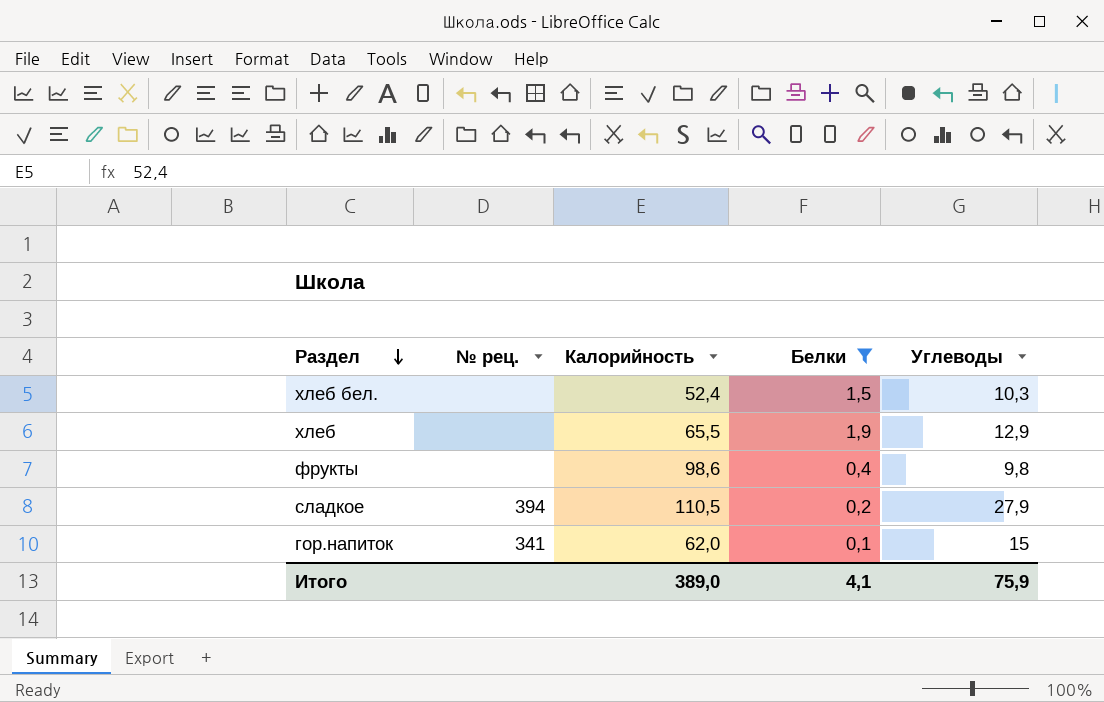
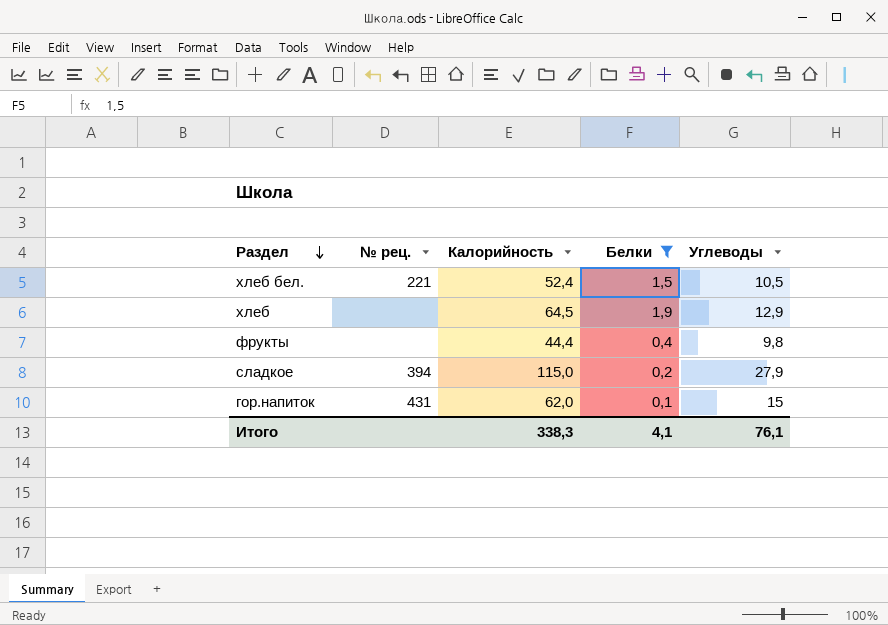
хлеб бел. | № рец.: none -> 221
хлеб бел. | Углеводы: 10,3 -> 10,5
хлеб | Калорийность: 65,5 -> 64,5
фрукты | Калорийность: 98,6 -> 44,4
сладкое | Калорийность: 110,5 -> 115,0
гор.напиток | № рец.: 341 -> 431
Итого | Калорийность: 389,0 -> 338,3
Итого | Углеводы: 75,9 -> 76,1

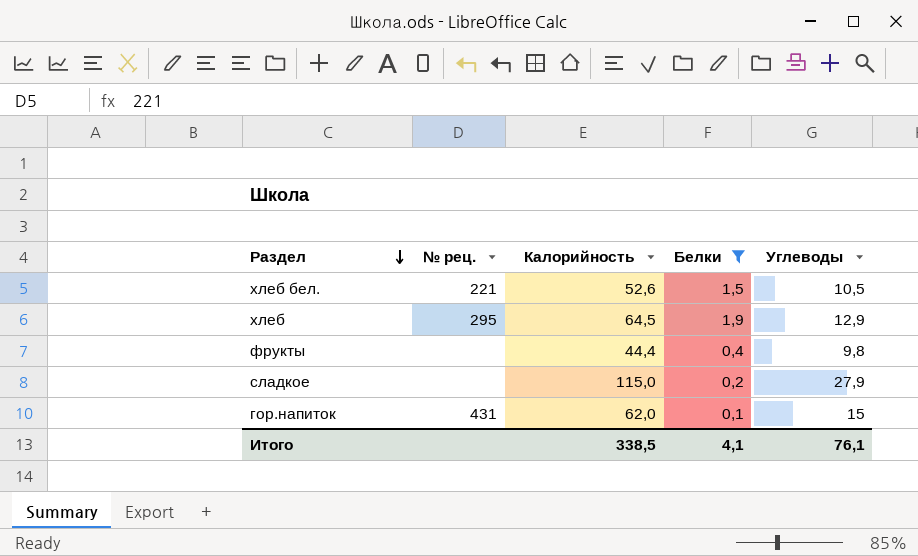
хлеб бел. | Калорийность: 52,4 -> 52,6
хлеб | № рец.: none -> 295
сладкое | № рец.: 394 -> none
Итого | Калорийность: 338,3 -> 338,5

